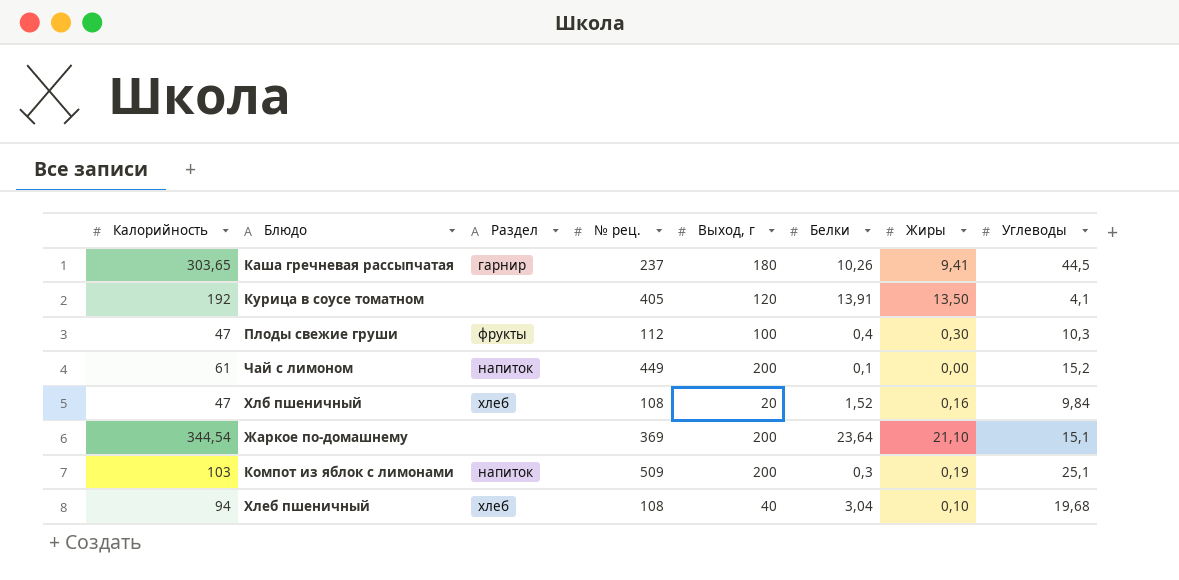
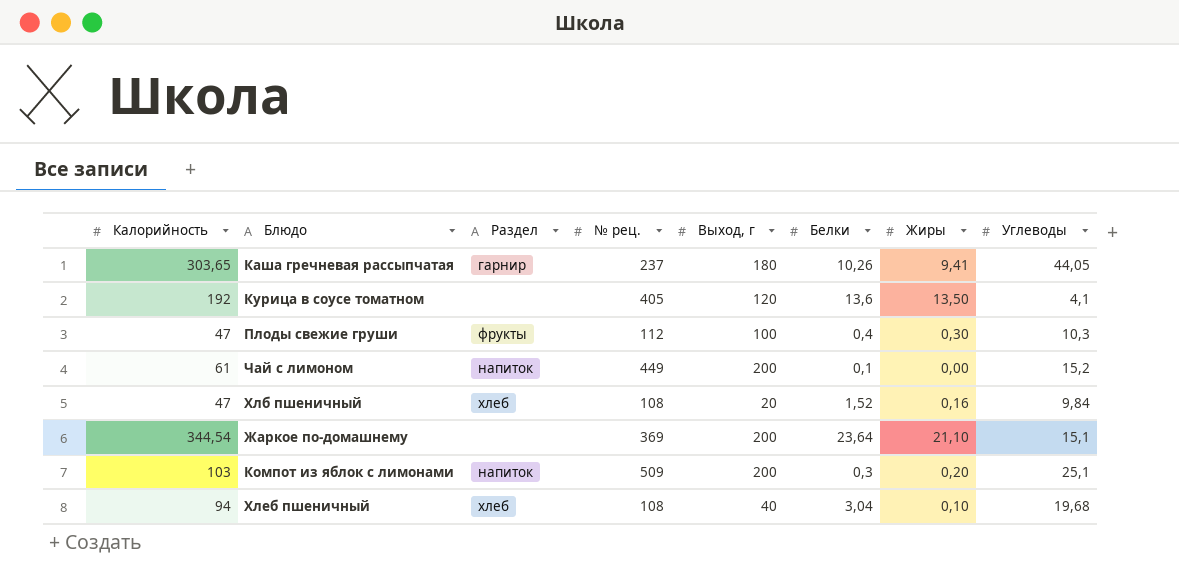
Каша гречневая рассыпчатая | Углеводы: 44,5 -> 44,05
Курица в соусе томатном | Белки: 13,91 -> 13,6
Компот из яблок с лимонами | Жиры: 0,19 -> 0,20

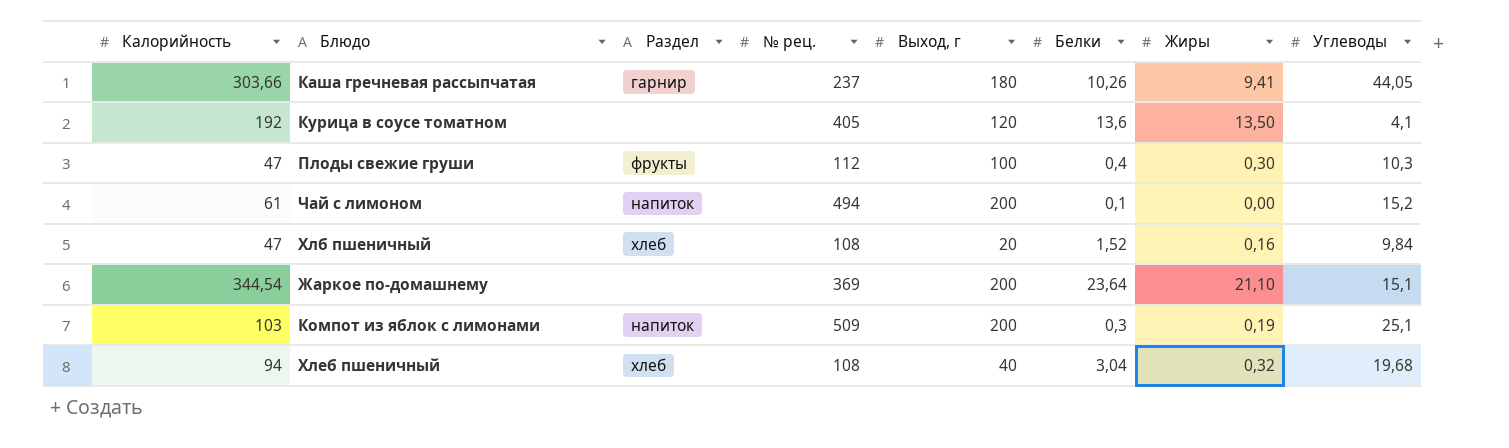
Каша гречневая рассыпчатая | Калорийность: 303,65 -> 303,66
Чай с лимоном | № рец.: 449 -> 494
Компот из яблок с лимонами | Жиры: 0,20 -> 0,19
Хлеб пшеничный | Жиры: 0,10 -> 0,32

